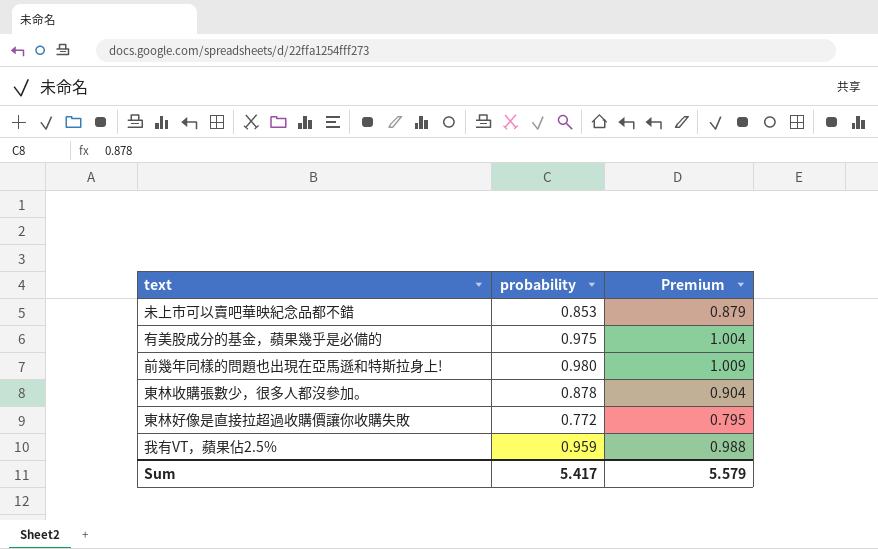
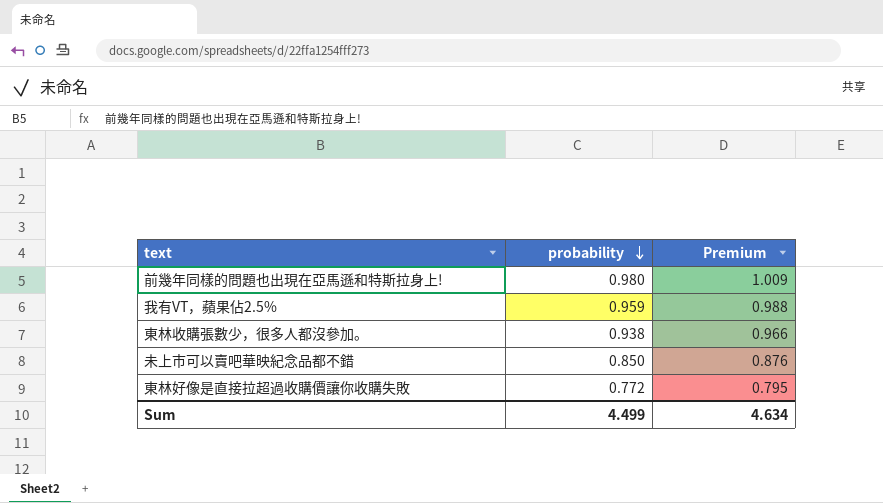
row order: none -> probability descending
row 有美股成分的基金，蘋果幾乎是必備的: 0.975 | 1.004 -> none
東林收購張數少，很多人都沒參加。 | probability: 0.878 -> 0.938
東林收購張數少，很多人都沒參加。 | Premium: 0.904 -> 0.966
未上市可以賣吧華映紀念品都不錯 | probability: 0.853 -> 0.850
未上市可以賣吧華映紀念品都不錯 | Premium: 0.879 -> 0.876
Sum | probability: 5.417 -> 4.499
Sum | Premium: 5.579 -> 4.634

